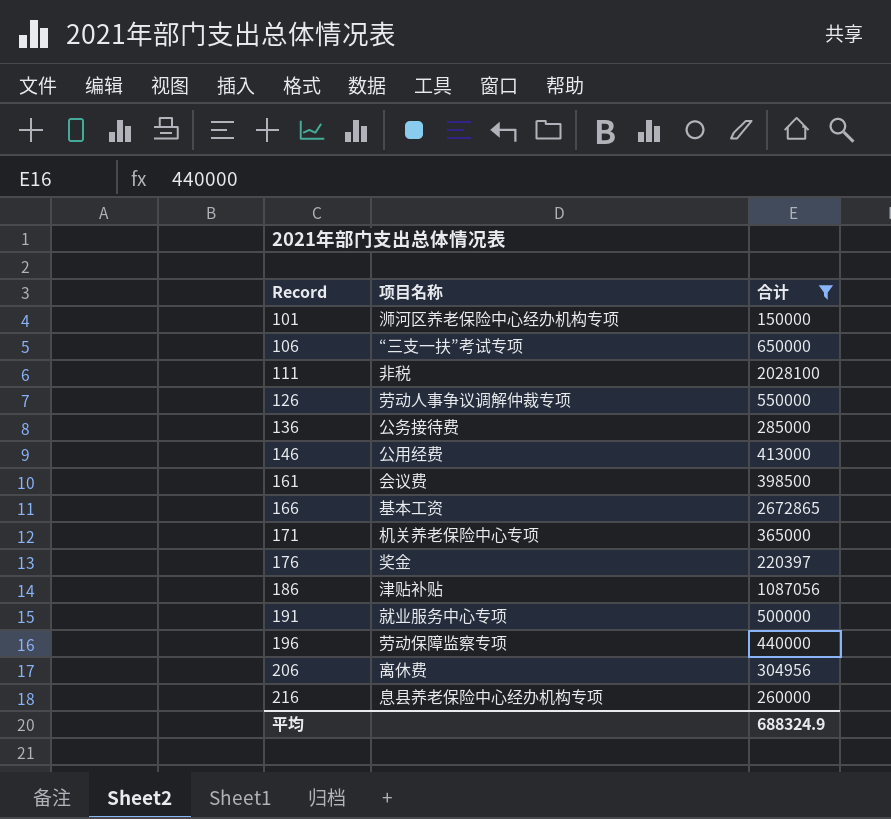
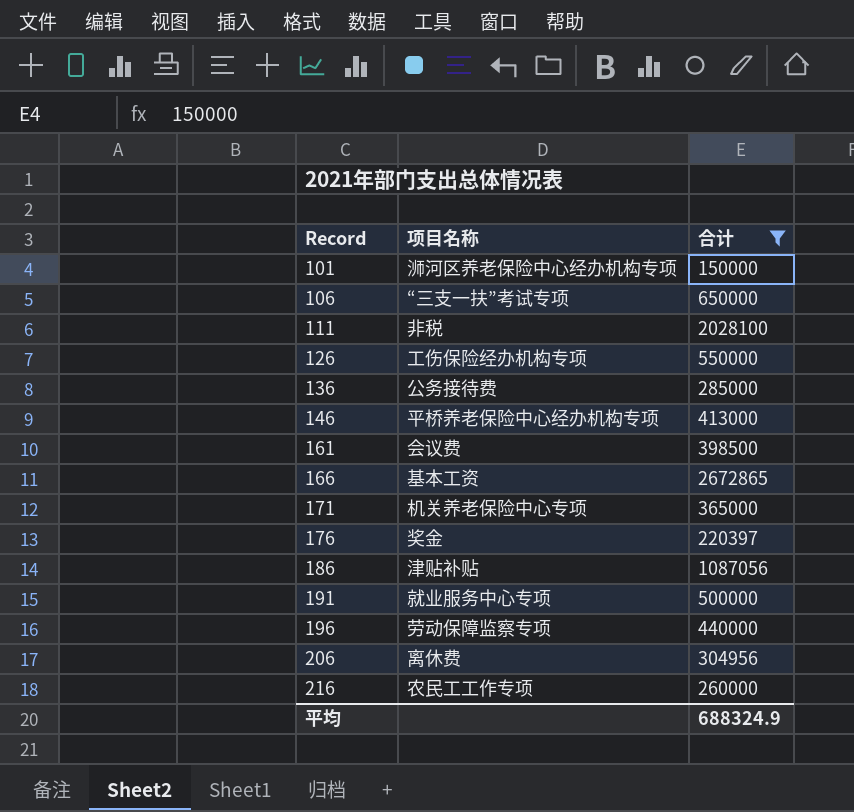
126 | 项目名称: 劳动人事争议调解仲裁专项 -> 工伤保险经办机构专项
146 | 项目名称: 公用经费 -> 平桥养老保险中心经办机构专项
216 | 项目名称: 息县养老保险中心经办机构专项 -> 农民工工作专项

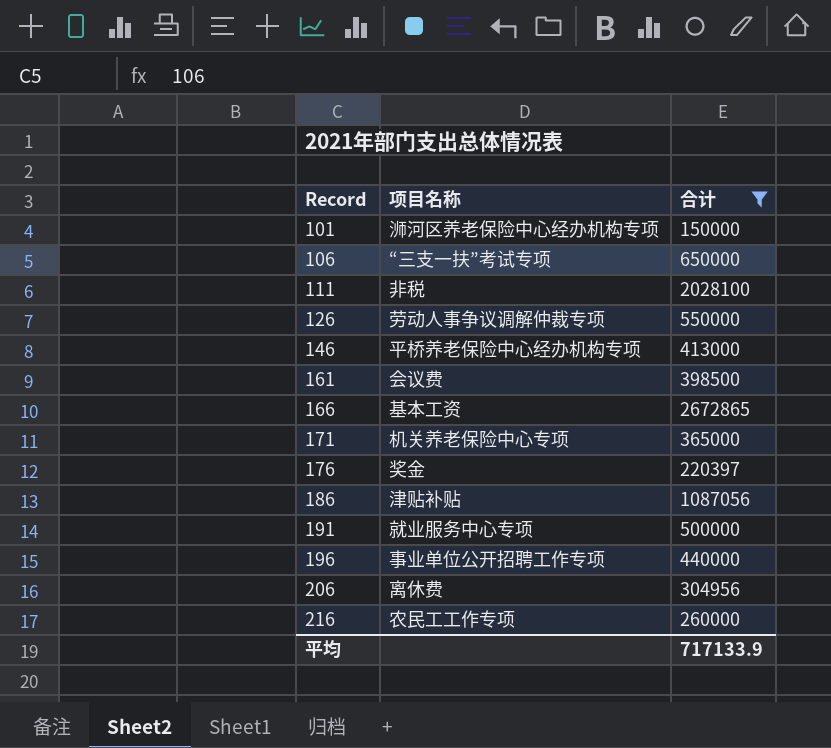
row 136: 公务接待费 | 285000 -> none
126 | 项目名称: 工伤保险经办机构专项 -> 劳动人事争议调解仲裁专项
196 | 项目名称: 劳动保障监察专项 -> 事业单位公开招聘工作专项
平均 | 合计: 688324.9 -> 717133.9

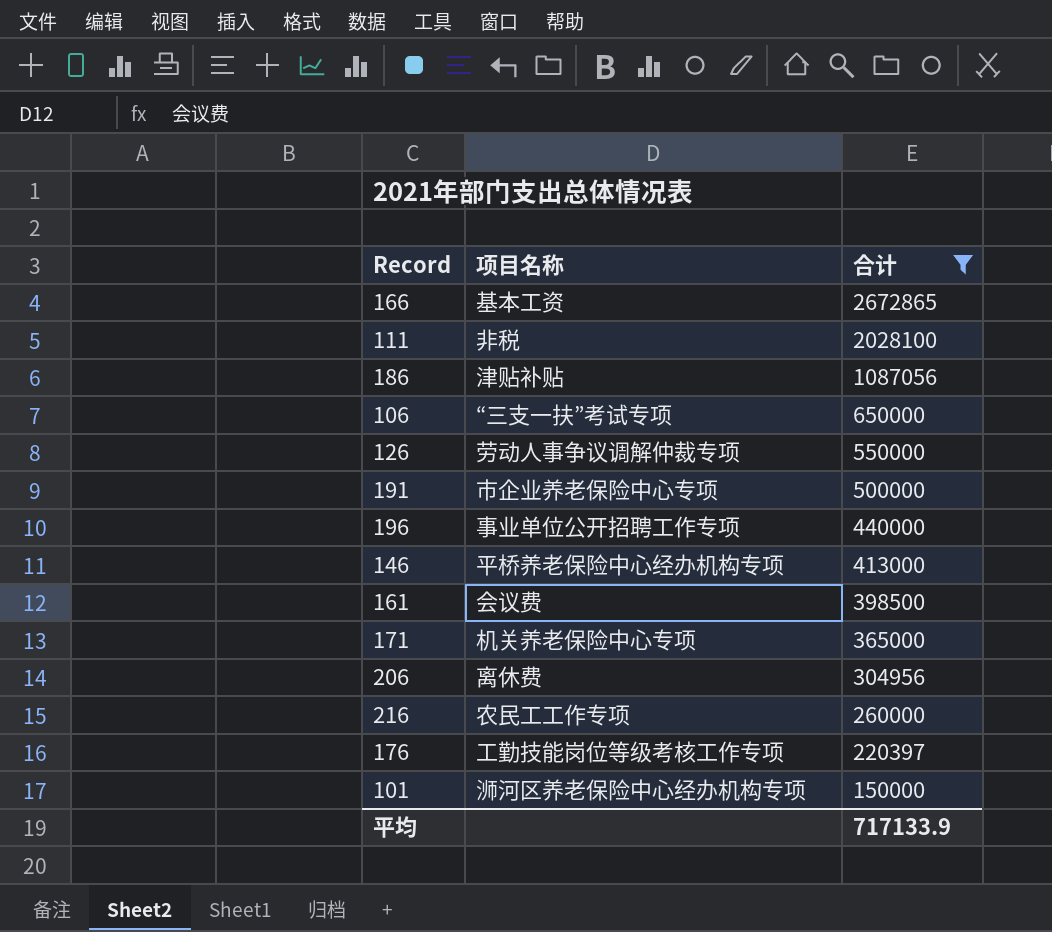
row order: Record ascending -> 合计 descending
191 | 项目名称: 就业服务中心专项 -> 市企业养老保险中心专项
176 | 项目名称: 奖金 -> 工勤技能岗位等级考核工作专项

